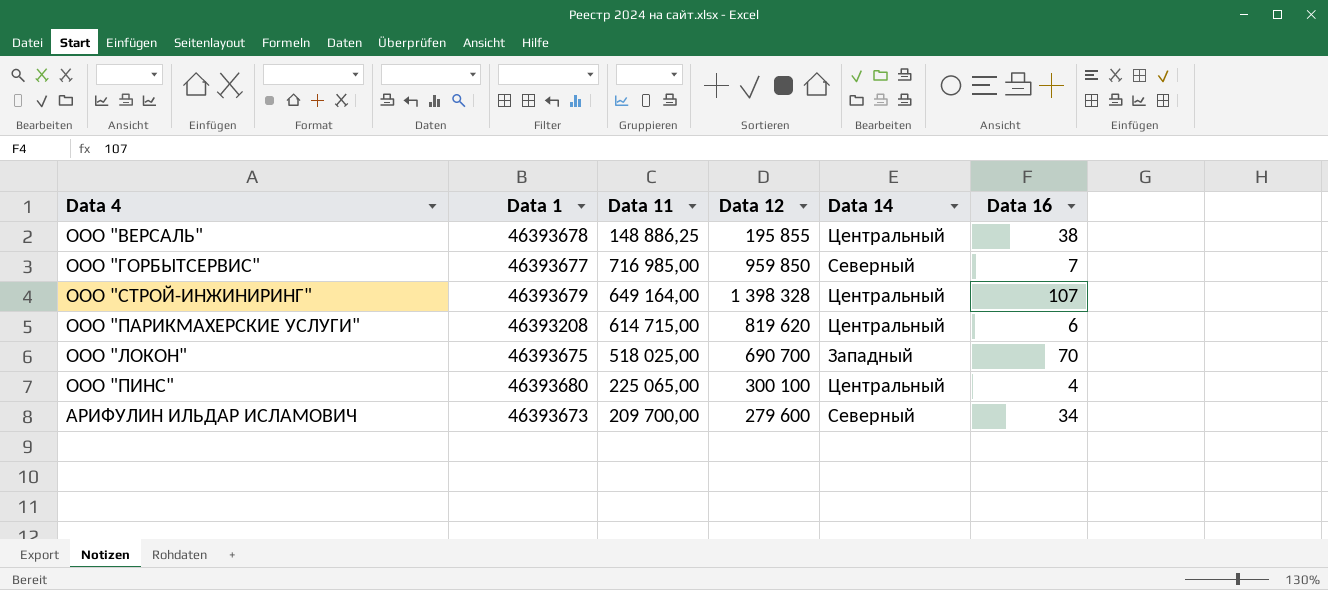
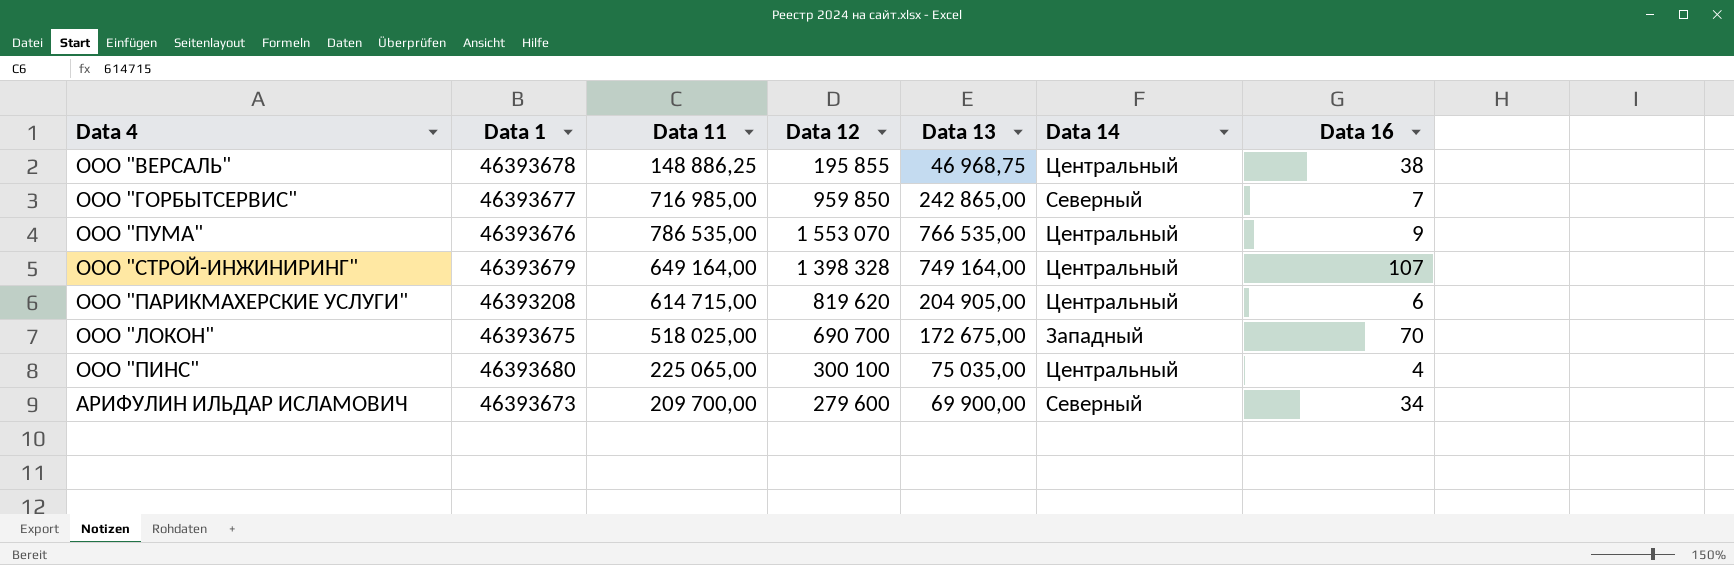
column Data 13 | formula: none -> [Data 12] - [Data 11]
row ООО "ПУМА": none -> 46393676 | 786 535,00 | 1 553 070 | 766 535,00 | Центральный | 9

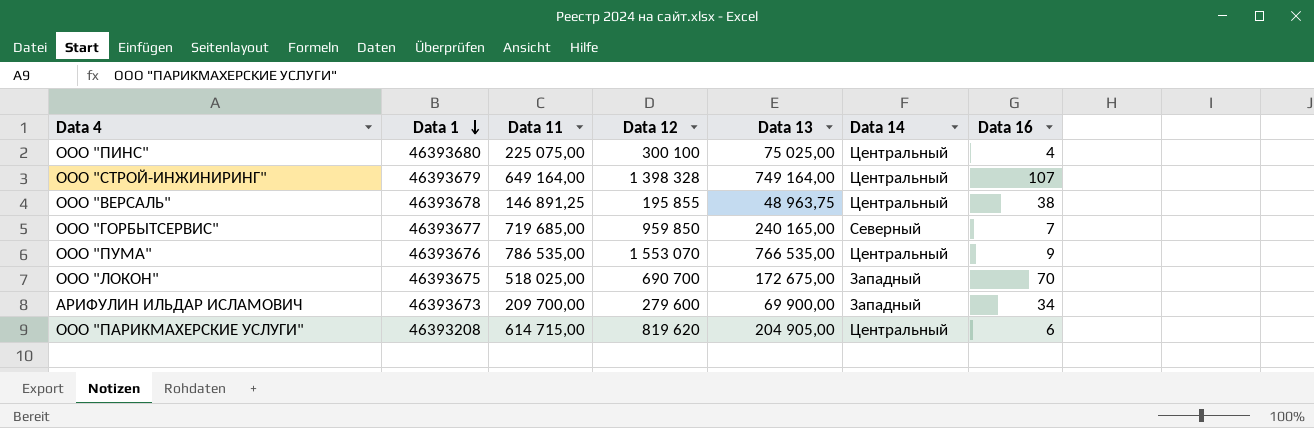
row order: none -> Data 1 descending
ООО "ПИНС" | Data 11: 225 065,00 -> 225 075,00
ООО "ПИНС" | Data 13: 75 035,00 -> 75 025,00
ООО "ВЕРСАЛЬ" | Data 11: 148 886,25 -> 146 891,25
ООО "ВЕРСАЛЬ" | Data 13: 46 968,75 -> 48 963,75
ООО "ГОРБЫТСЕРВИС" | Data 11: 716 985,00 -> 719 685,00
ООО "ГОРБЫТСЕРВИС" | Data 13: 242 865,00 -> 240 165,00
АРИФУЛИН ИЛЬДАР ИСЛАМОВИЧ | Data 14: Северный -> Западный

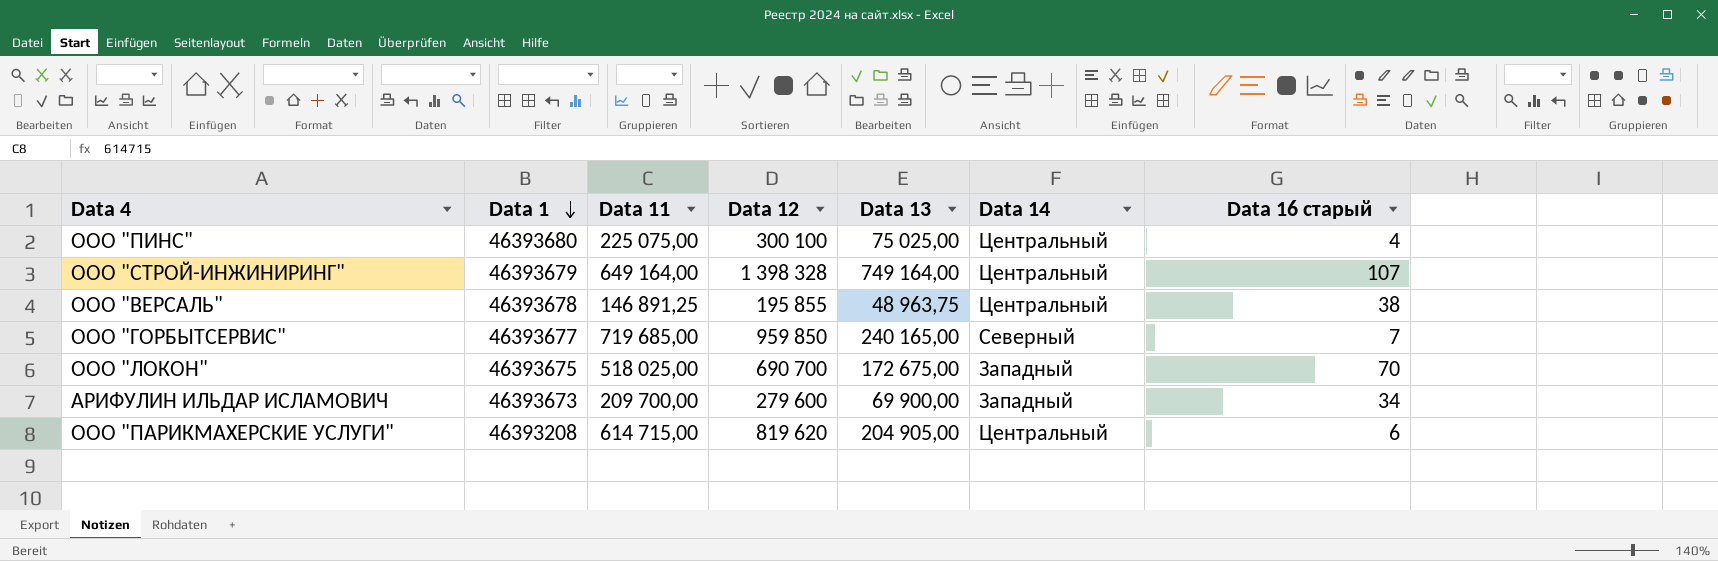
column name: Data 16 -> Data 16 старый
row ООО "ПУМА": 46393676 | 786 535,00 | 1 553 070 | 766 535,00 | Центральный | 9 -> none

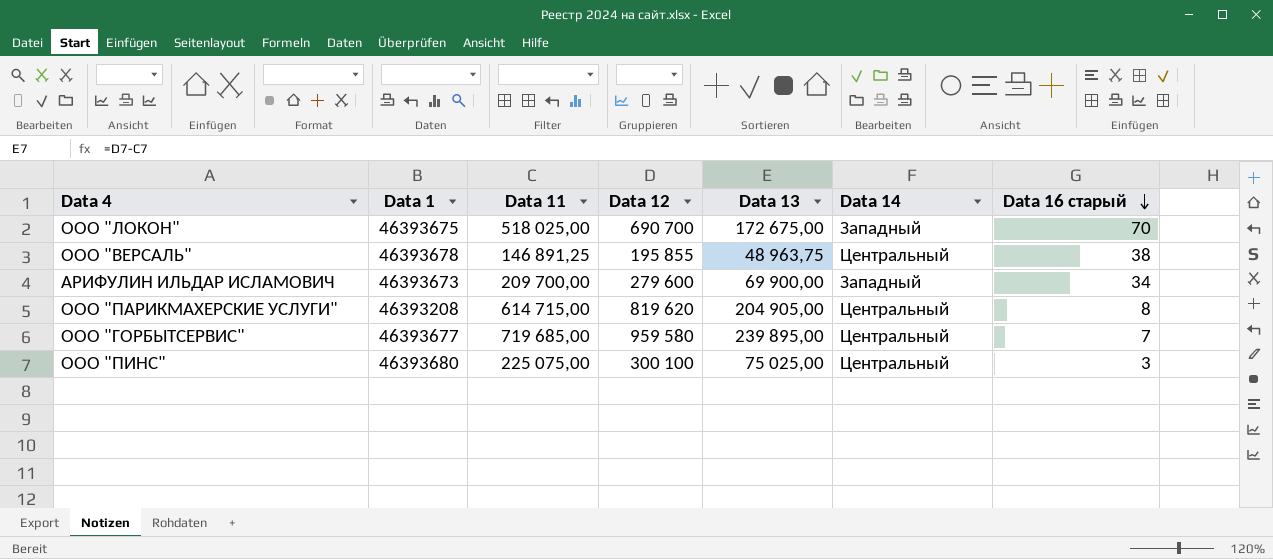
row order: Data 1 descending -> Data 16 старый descending
row ООО "СТРОЙ-ИНЖИНИРИНГ": 46393679 | 649 164,00 | 1 398 328 | 749 164,00 | Центральный | 107 -> none
ООО "ПАРИКМАХЕРСКИЕ УСЛУГИ" | Data 16 старый: 6 -> 8
ООО "ГОРБЫТСЕРВИС" | Data 12: 959 850 -> 959 580
ООО "ГОРБЫТСЕРВИС" | Data 13: 240 165,00 -> 239 895,00
ООО "ГОРБЫТСЕРВИС" | Data 14: Северный -> Центральный
ООО "ПИНС" | Data 16 старый: 4 -> 3

